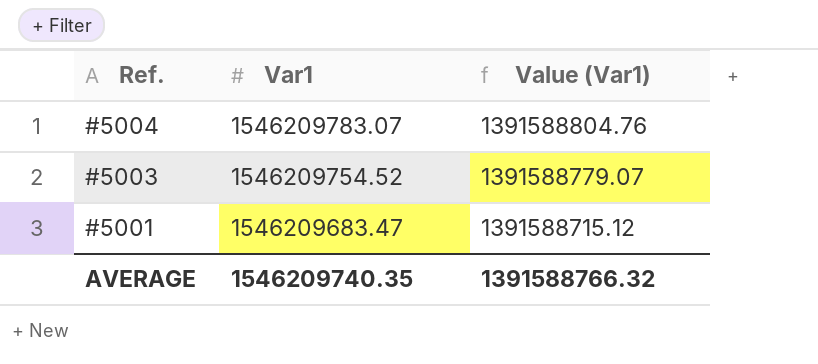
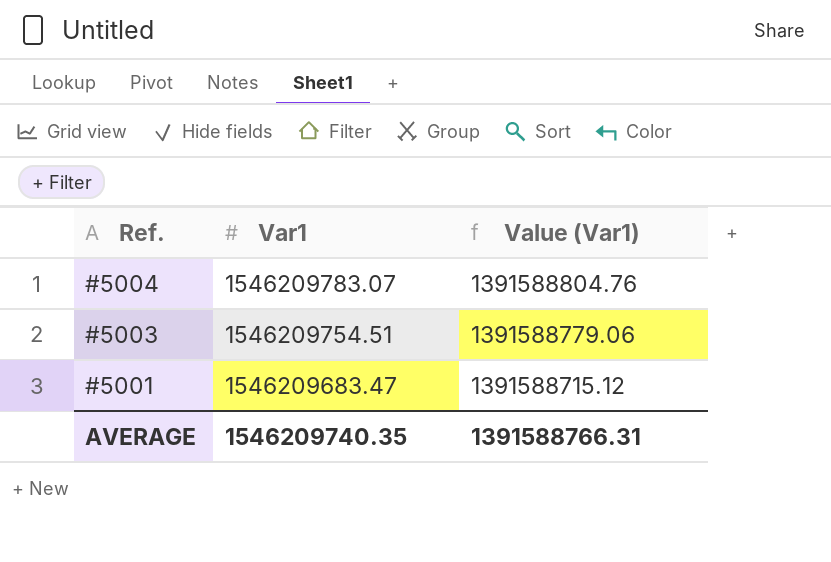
#5003 | Var1: 1546209754.52 -> 1546209754.51
#5003 | Value (Var1): 1391588779.07 -> 1391588779.06
AVERAGE | Value (Var1): 1391588766.32 -> 1391588766.31

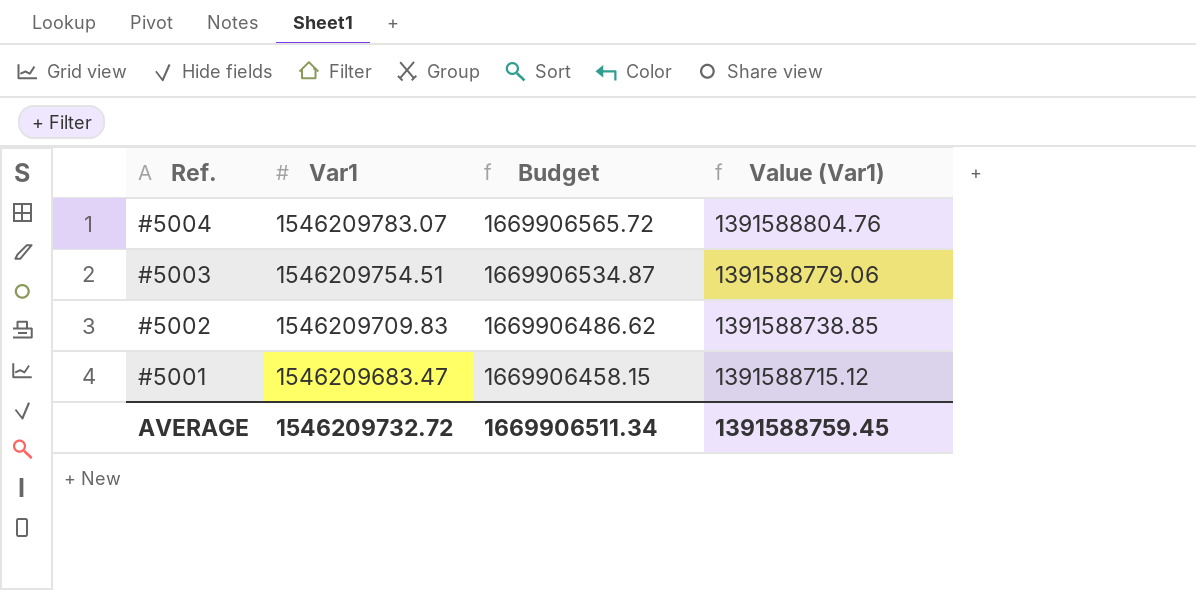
column Budget | formula: none -> [Var1] * 1.08
row #5002: none -> 1546209709.83 | 1669906486.62 | 1391588738.85
AVERAGE | Var1: 1546209740.35 -> 1546209732.72
AVERAGE | Value (Var1): 1391588766.31 -> 1391588759.45

